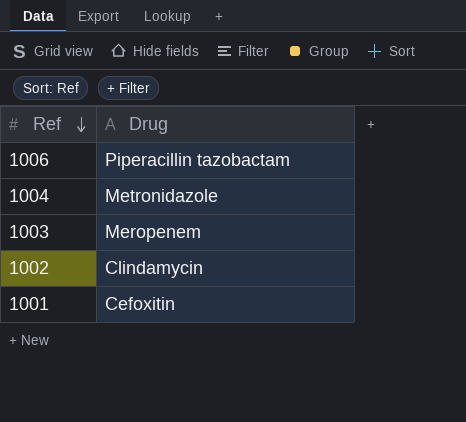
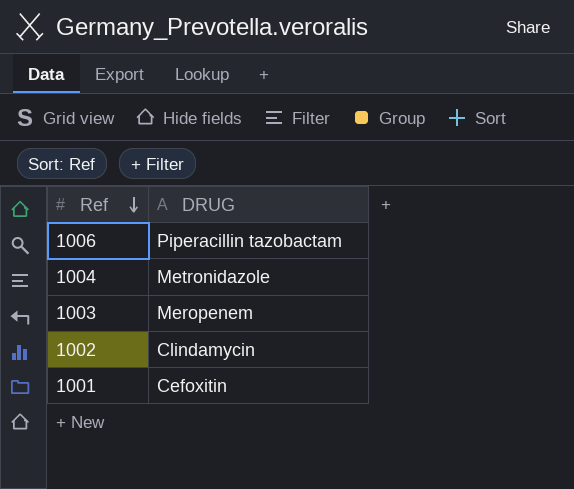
column name: Drug -> DRUG

